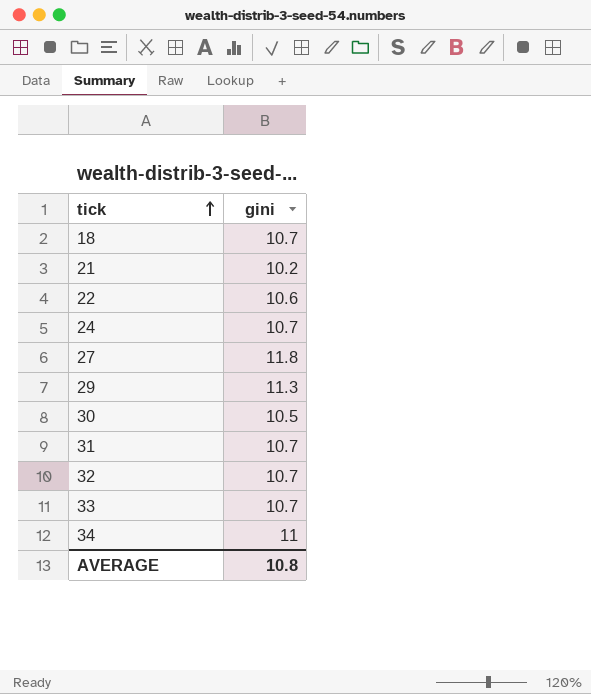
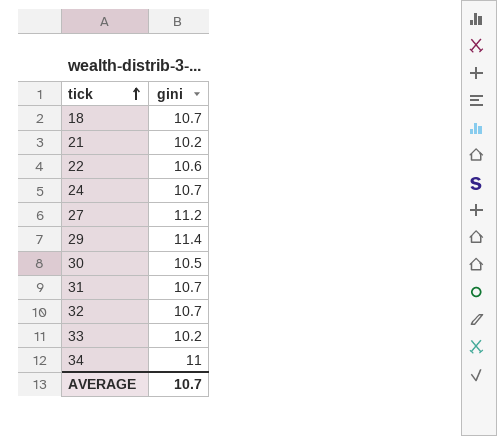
27 | gini: 11.8 -> 11.2
29 | gini: 11.3 -> 11.4
33 | gini: 10.7 -> 10.2
AVERAGE | gini: 10.8 -> 10.7

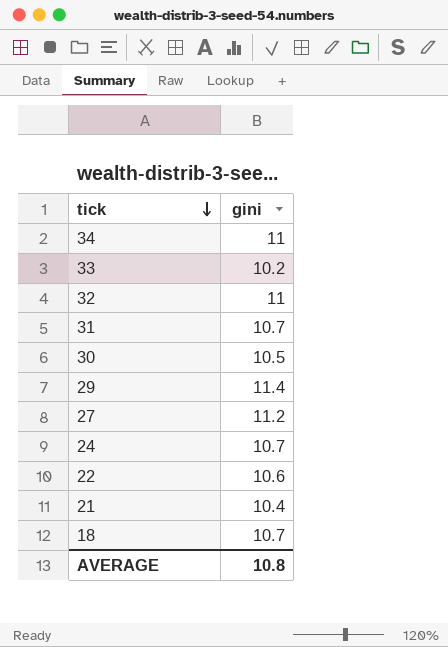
row order: tick ascending -> tick descending
32 | gini: 10.7 -> 11
21 | gini: 10.2 -> 10.4
AVERAGE | gini: 10.7 -> 10.8

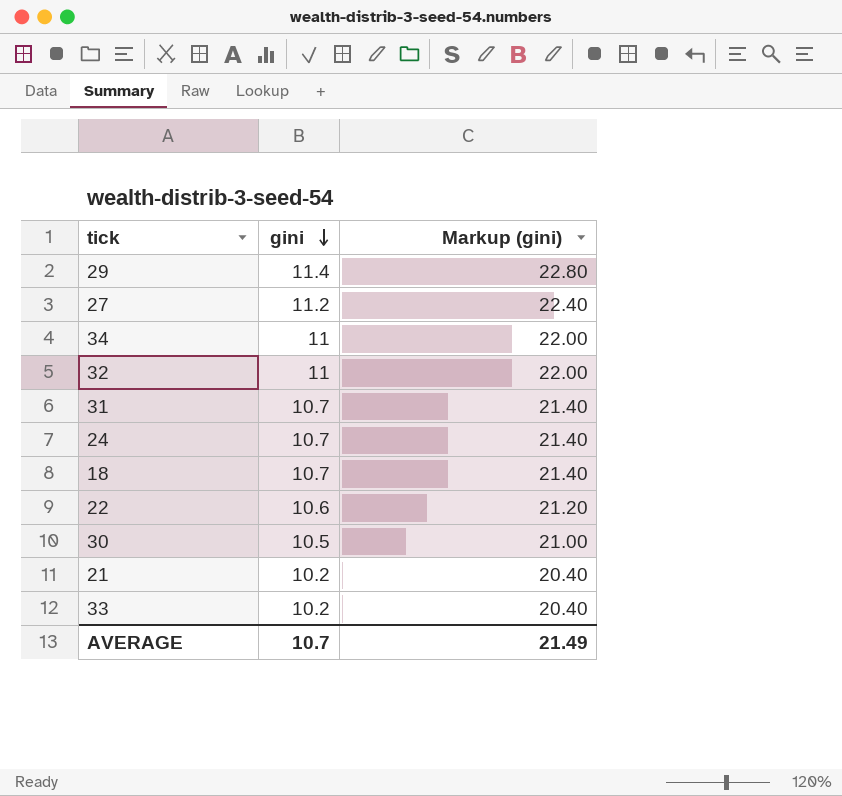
row order: tick descending -> gini descending
column Markup (gini) | formula: none -> [gini] * 2
21 | gini: 10.4 -> 10.2
AVERAGE | gini: 10.8 -> 10.7

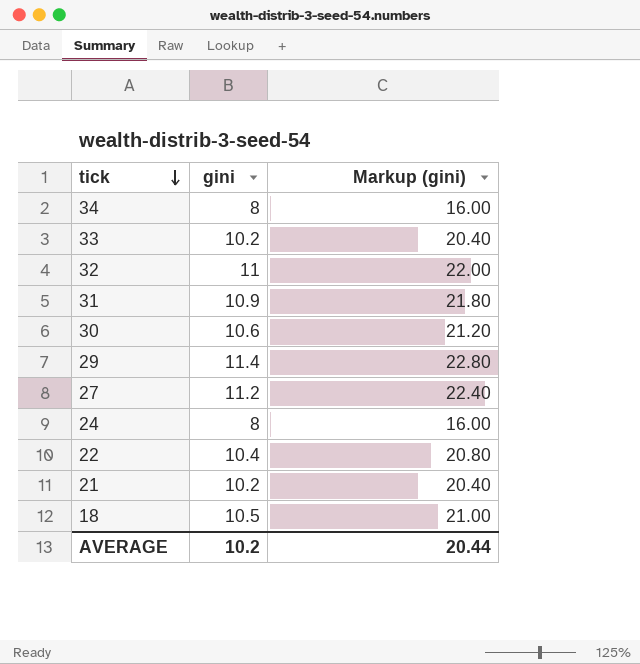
row order: gini descending -> tick descending
34 | gini: 11 -> 8
34 | Markup (gini): 22.00 -> 16.00
31 | gini: 10.7 -> 10.9
31 | Markup (gini): 21.40 -> 21.80
30 | gini: 10.5 -> 10.6
30 | Markup (gini): 21.00 -> 21.20
24 | gini: 10.7 -> 8
24 | Markup (gini): 21.40 -> 16.00
22 | gini: 10.6 -> 10.4
22 | Markup (gini): 21.20 -> 20.80
18 | gini: 10.7 -> 10.5
18 | Markup (gini): 21.40 -> 21.00
AVERAGE | gini: 10.7 -> 10.2
AVERAGE | Markup (gini): 21.49 -> 20.44

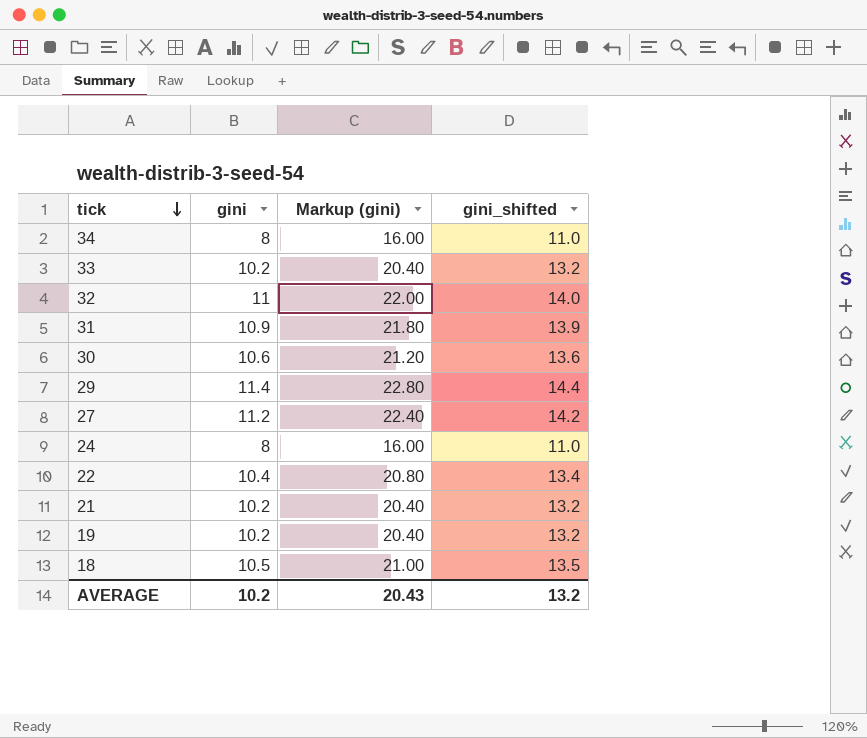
column gini_shifted | formula: none -> [gini] + 3
row 19: none -> 10.2 | 20.40 | 13.2
AVERAGE | Markup (gini): 20.44 -> 20.43

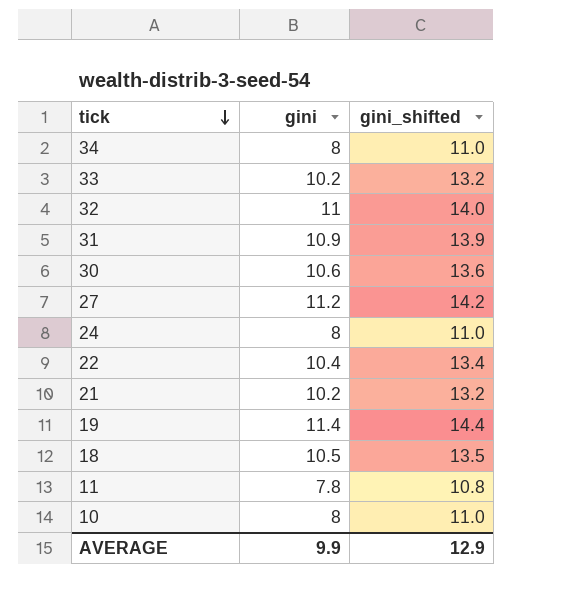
column Markup (gini) | formula: [gini] * 2 -> none
row 29: 11.4 | 22.80 | 14.4 -> none
19 | gini: 10.2 -> 11.4
19 | gini_shifted: 13.2 -> 14.4
row 11: none -> 7.8 | 10.8
row 10: none -> 8 | 11.0
AVERAGE | gini: 10.2 -> 9.9
AVERAGE | gini_shifted: 13.2 -> 12.9

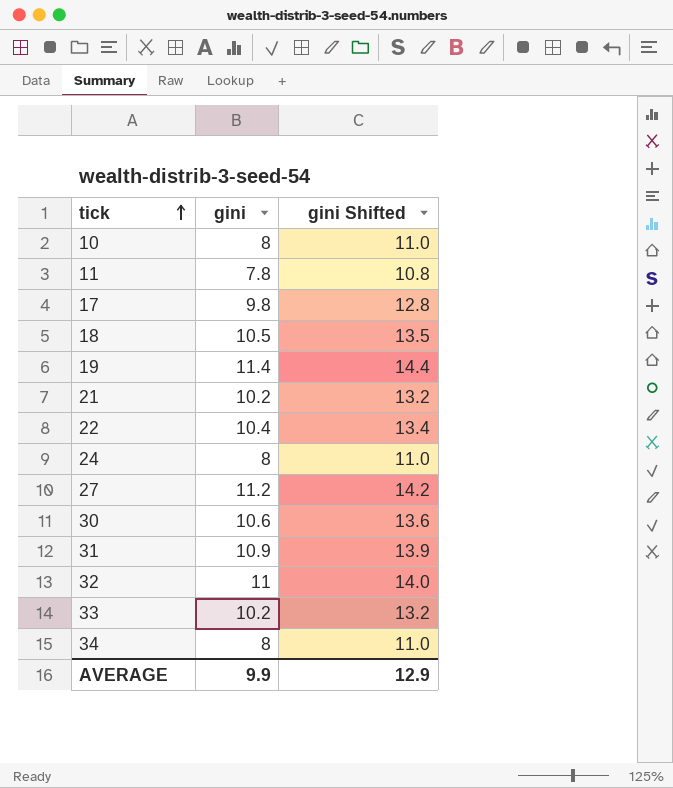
row order: tick descending -> tick ascending
column name: gini_shifted -> gini Shifted
row 17: none -> 9.8 | 12.8

